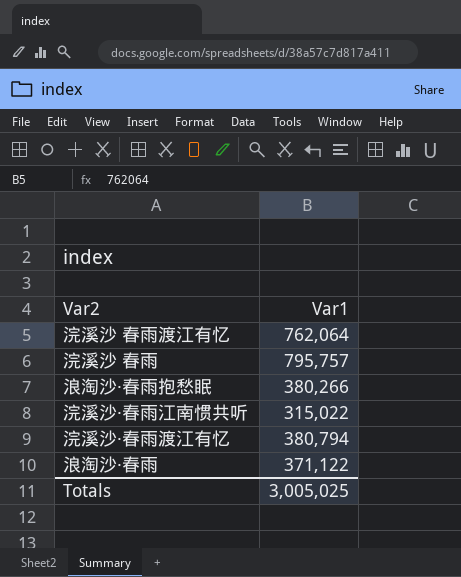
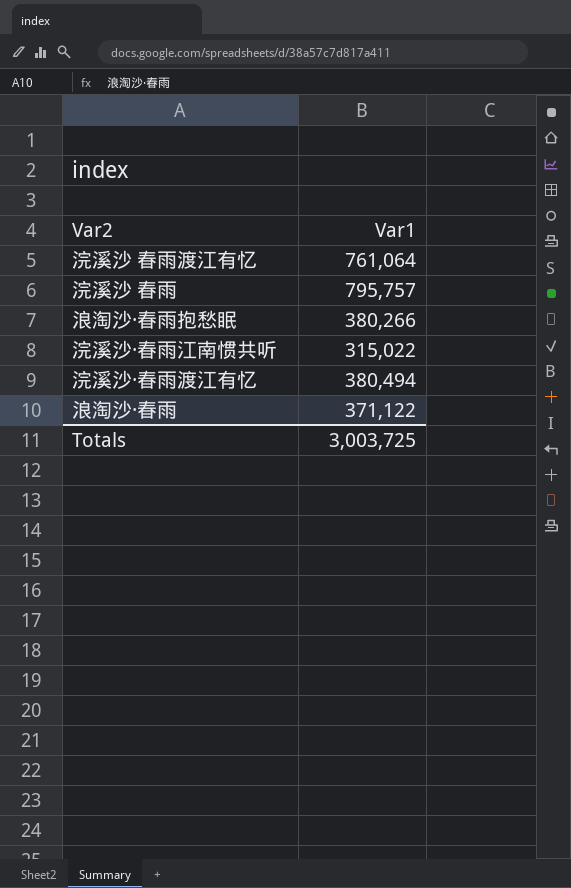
浣溪沙 春雨渡江有忆 | Var1: 762,064 -> 761,064
浣溪沙·春雨渡江有忆 | Var1: 380,794 -> 380,494
Totals | Var1: 3,005,025 -> 3,003,725

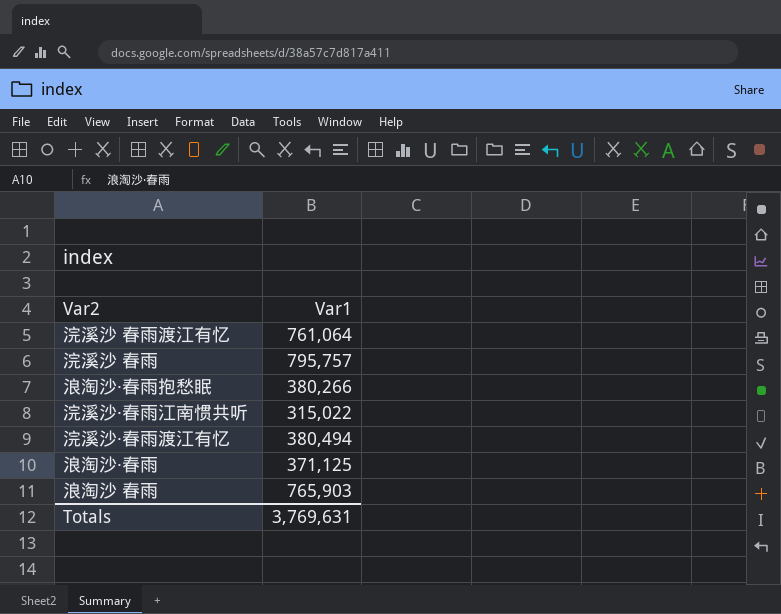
浪淘沙·春雨 | Var1: 371,122 -> 371,125
row 浪淘沙 春雨: none -> 765,903
Totals | Var1: 3,003,725 -> 3,769,631

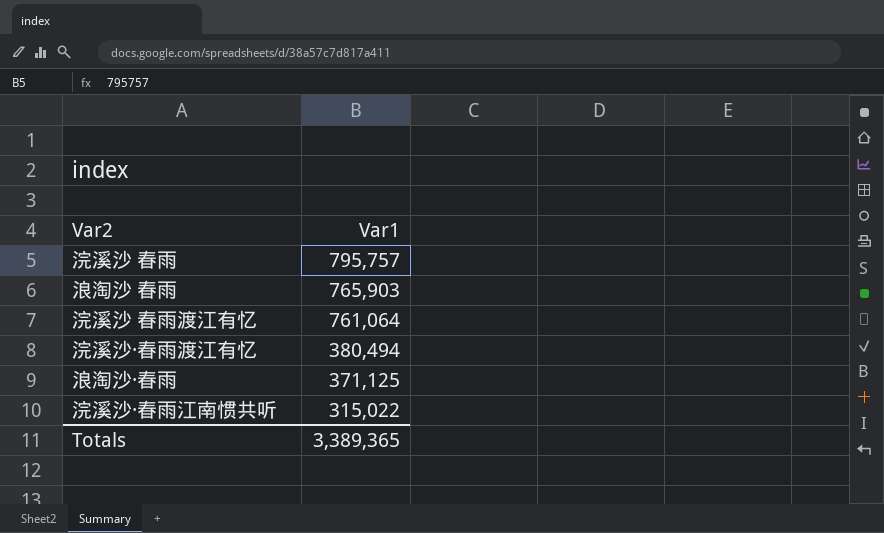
row order: none -> Var1 descending
row 浪淘沙·春雨抱愁眠: 380,266 -> none
Totals | Var1: 3,769,631 -> 3,389,365

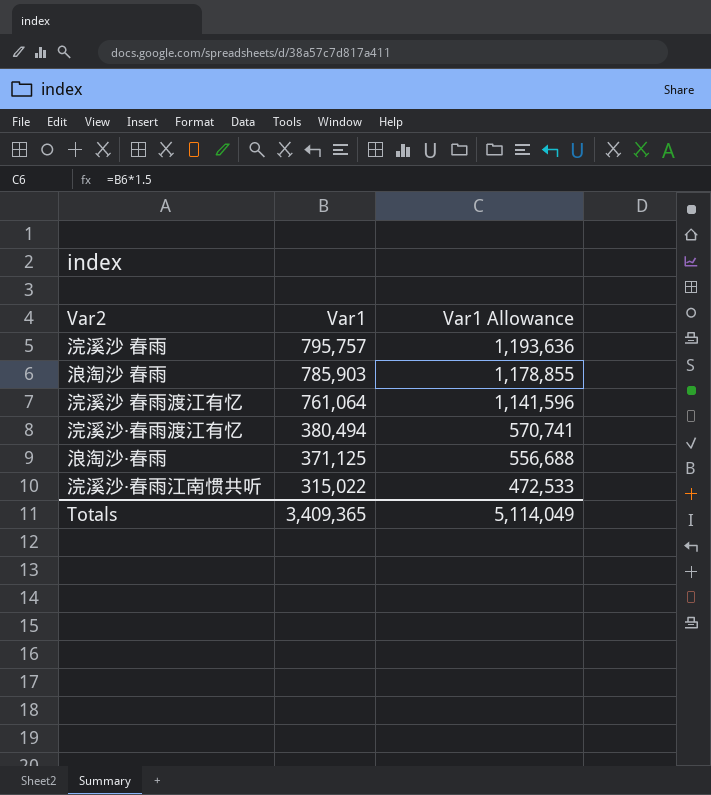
column Var1 Allowance | formula: none -> [Var1] * 1.5
浪淘沙 春雨 | Var1: 765,903 -> 785,903
Totals | Var1: 3,389,365 -> 3,409,365

